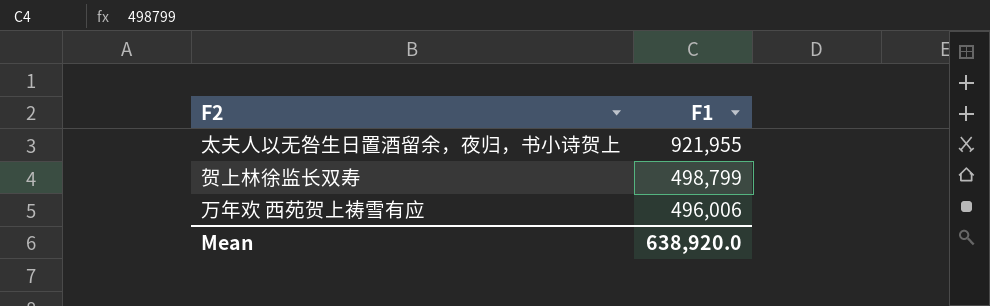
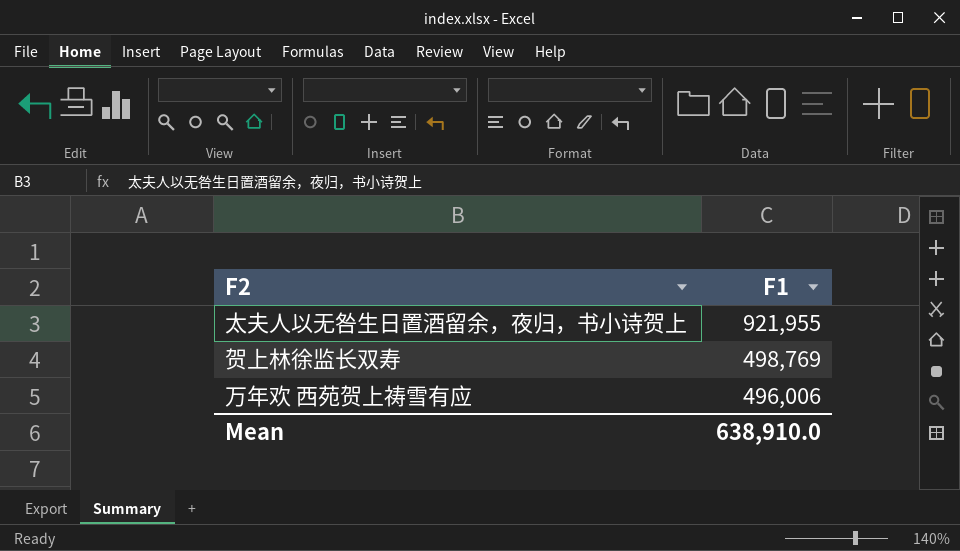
贺上林徐监长双寿 | F1: 498,799 -> 498,769
Mean | F1: 638,920.0 -> 638,910.0

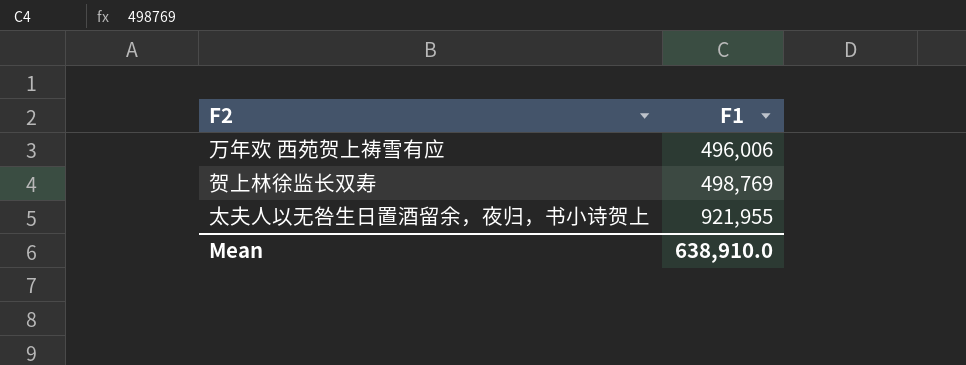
row order: F1 descending -> F1 ascending

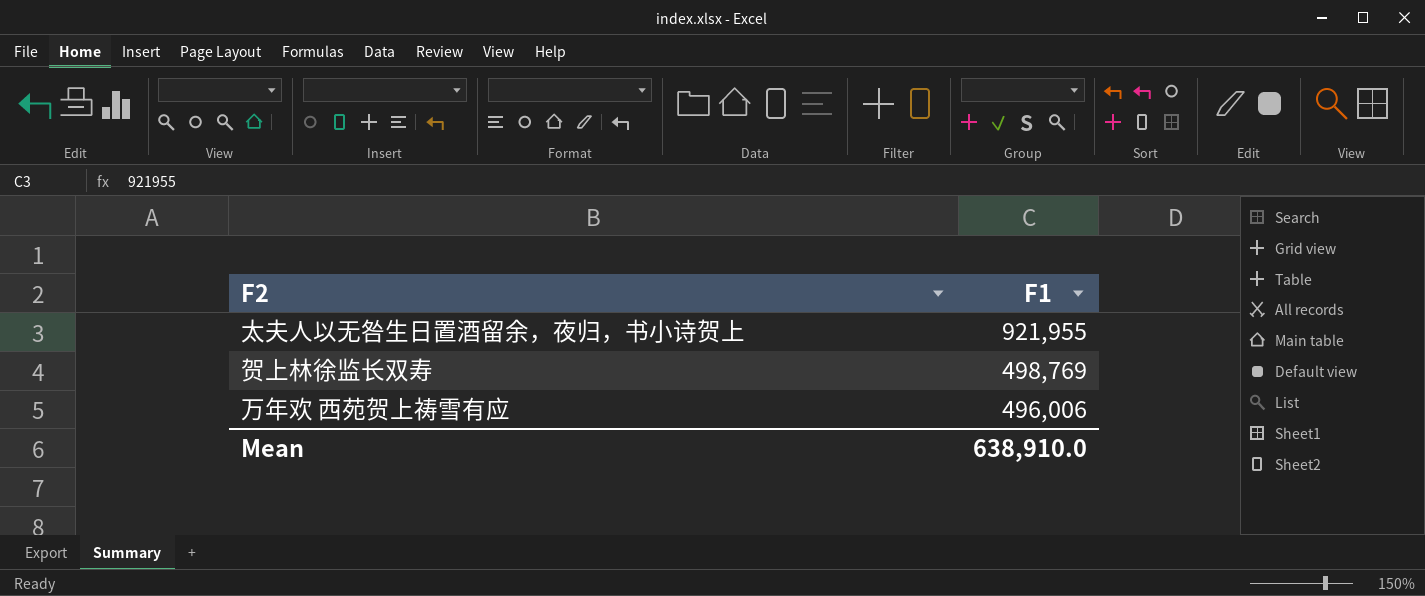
row order: F1 ascending -> F1 descending

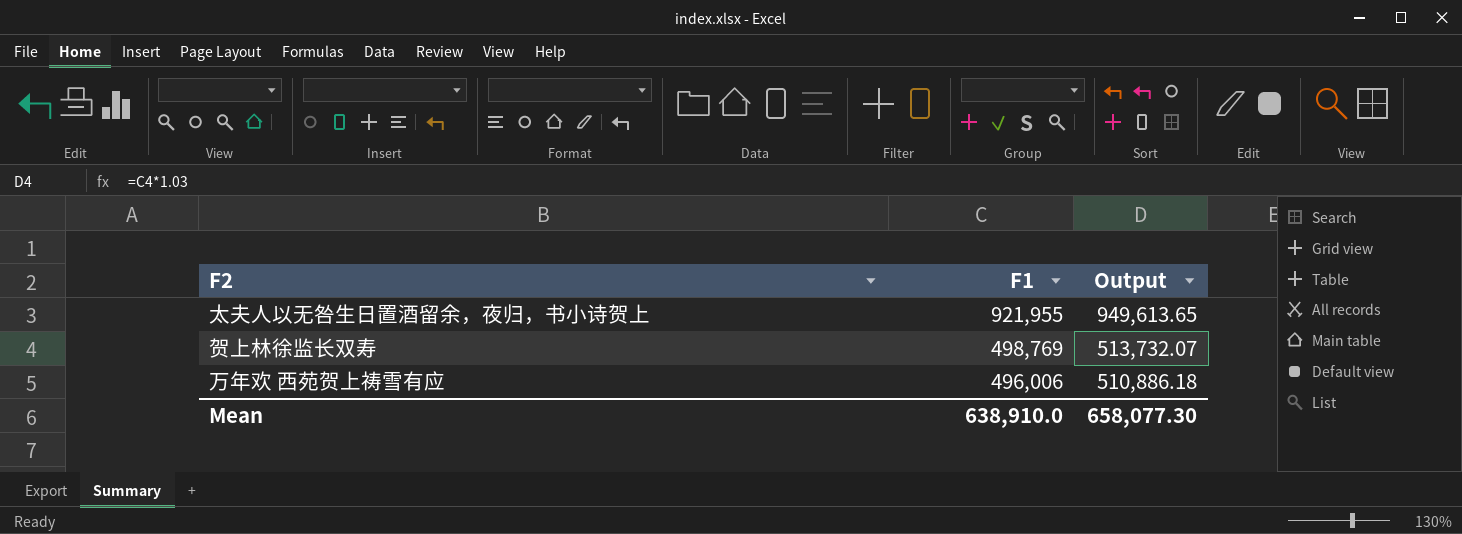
column Output | formula: none -> [F1] * 1.03

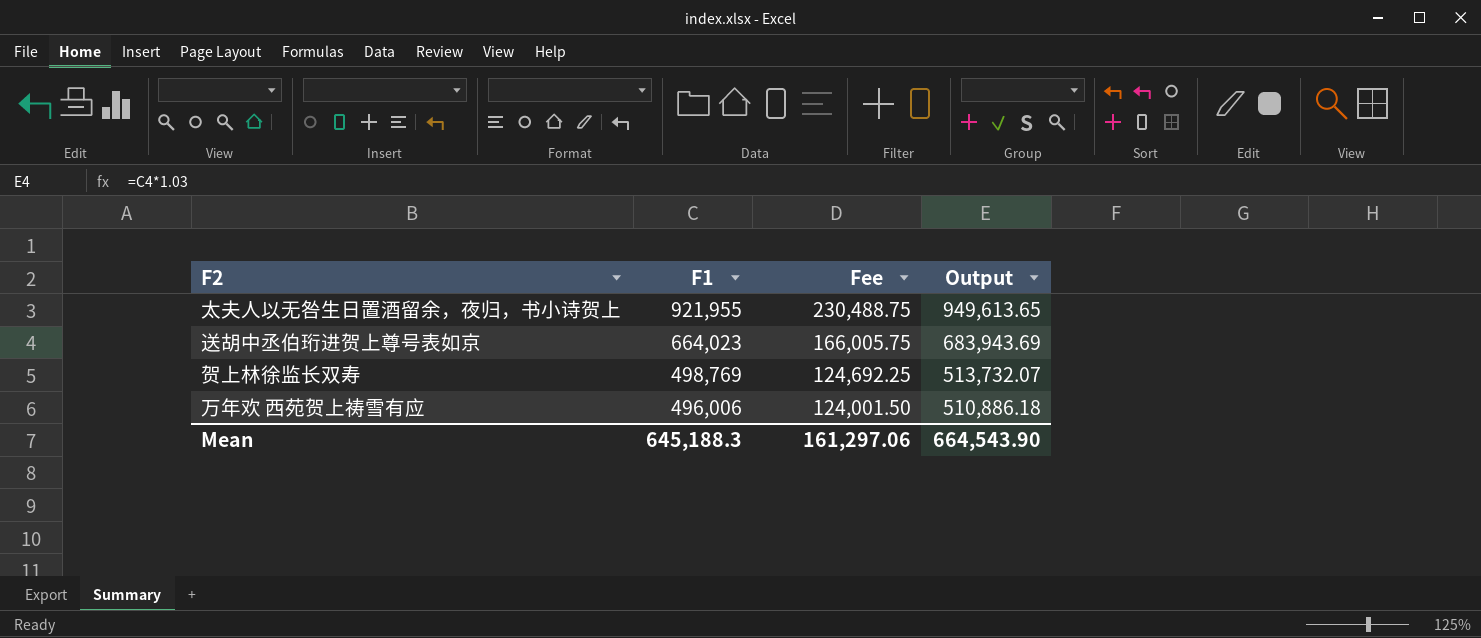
column Fee | formula: none -> [F1] * 0.25
row 送胡中丞伯珩进贺上尊号表如京: none -> 664,023 | 166,005.75 | 683,943.69
Mean | F1: 638,910.0 -> 645,188.3
Mean | Output: 658,077.30 -> 664,543.90

